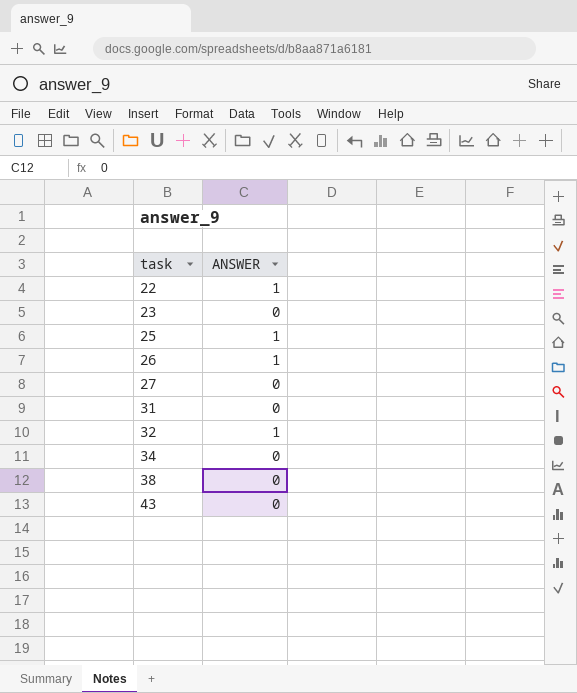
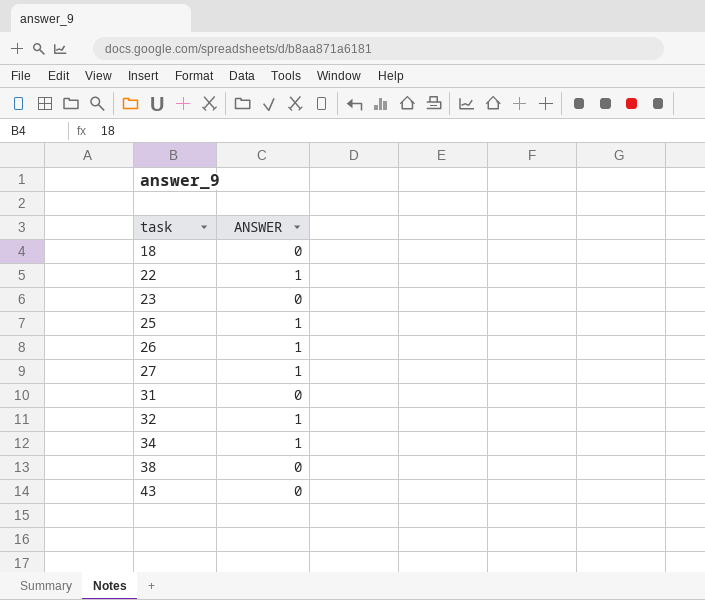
row 18: none -> 0
27 | ANSWER: 0 -> 1
34 | ANSWER: 0 -> 1

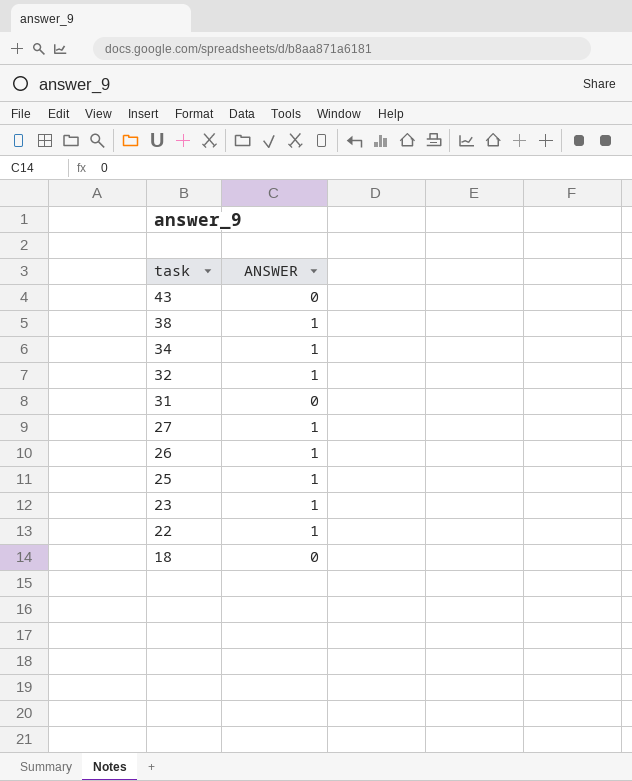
row order: task ascending -> task descending
38 | ANSWER: 0 -> 1
23 | ANSWER: 0 -> 1

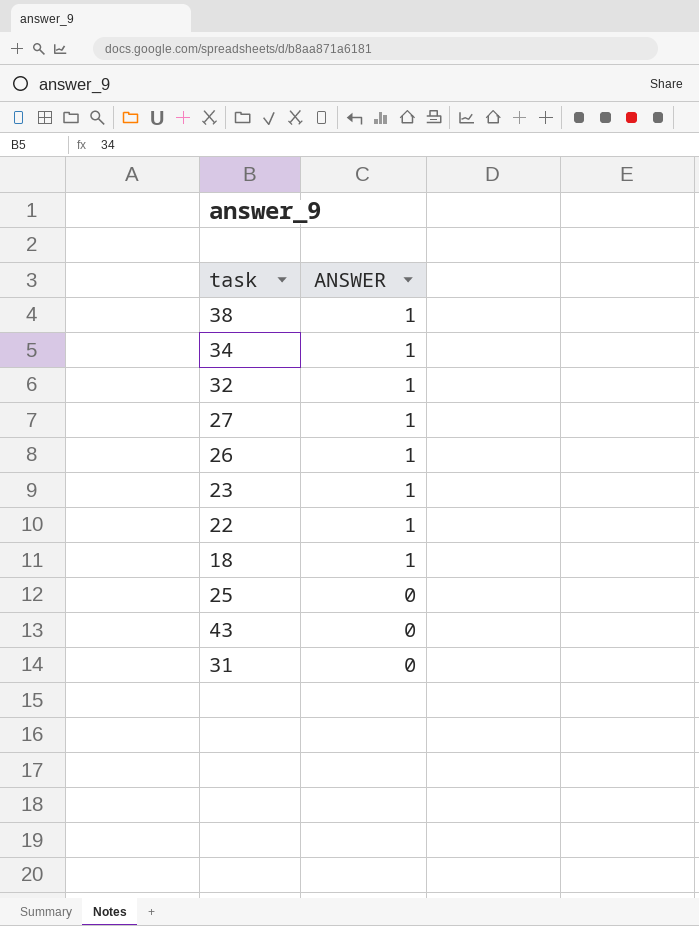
row order: task descending -> ANSWER descending
18 | ANSWER: 0 -> 1
25 | ANSWER: 1 -> 0

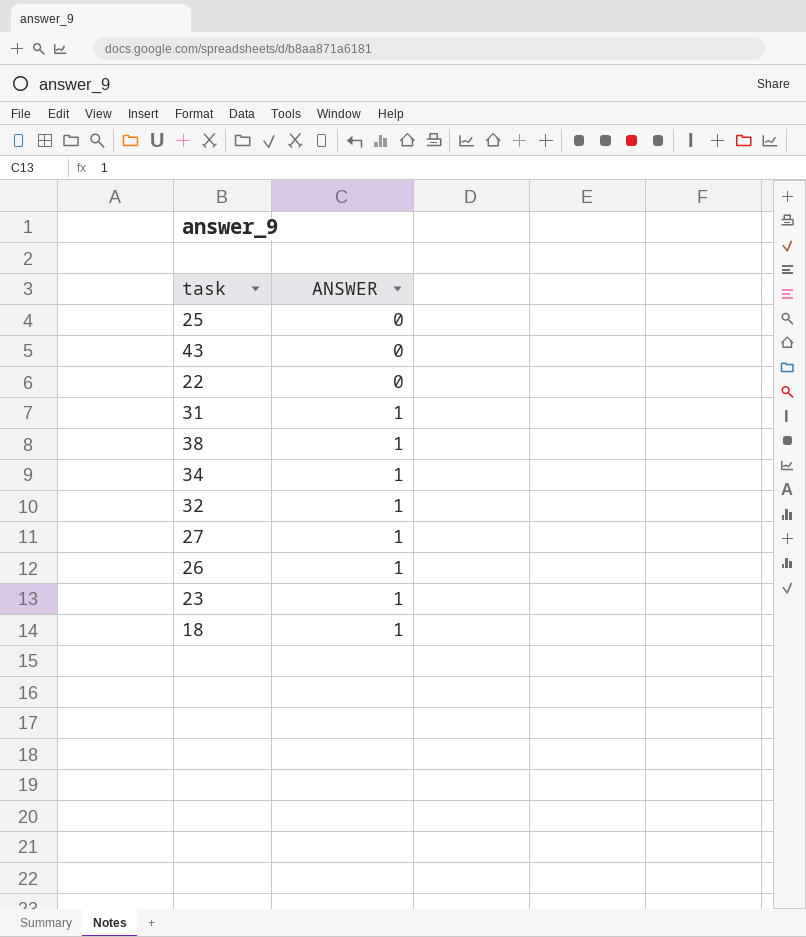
row order: ANSWER descending -> ANSWER ascending
22 | ANSWER: 1 -> 0
31 | ANSWER: 0 -> 1

